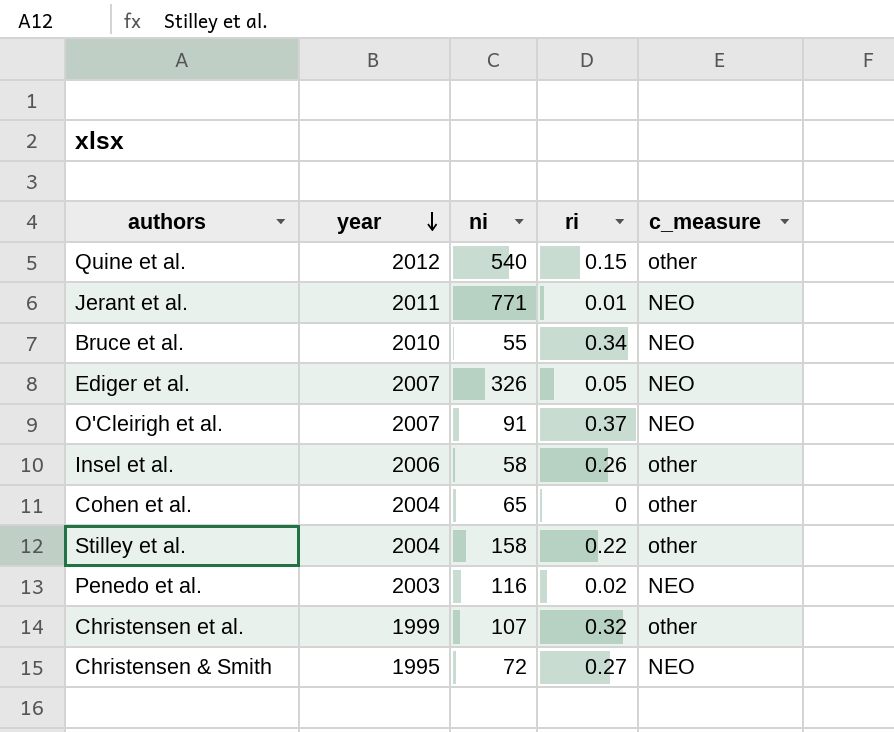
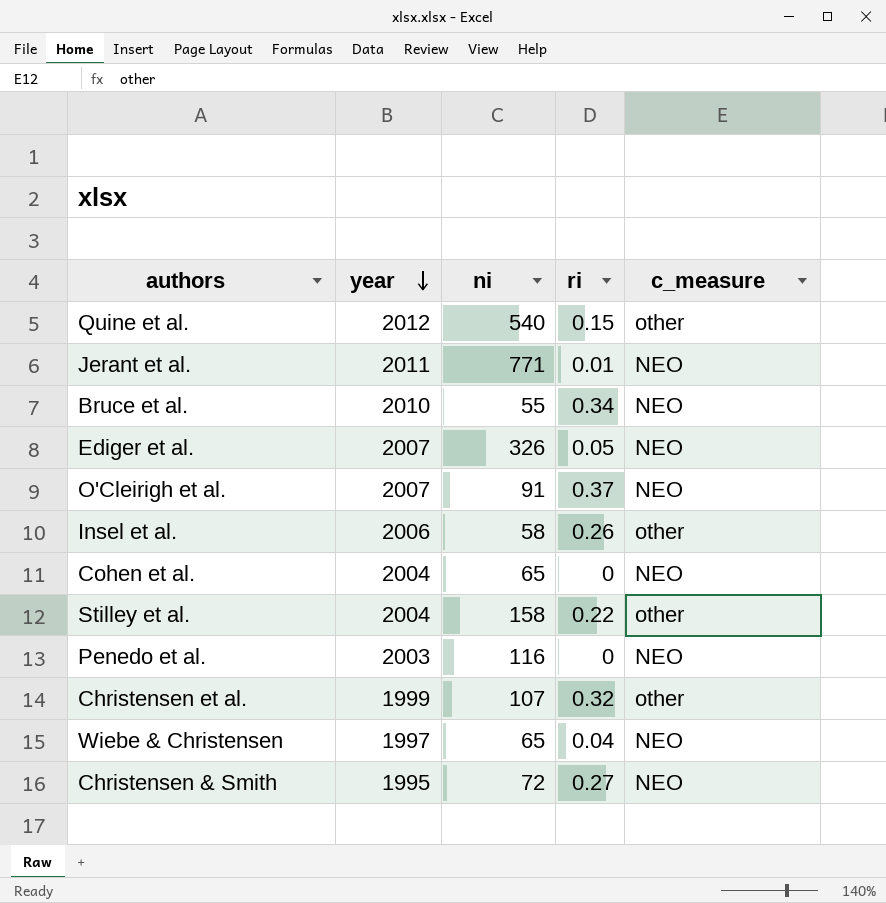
Cohen et al. | c_measure: other -> NEO
Penedo et al. | ri: 0.02 -> 0
row Wiebe & Christensen: none -> 1997 | 65 | 0.04 | NEO

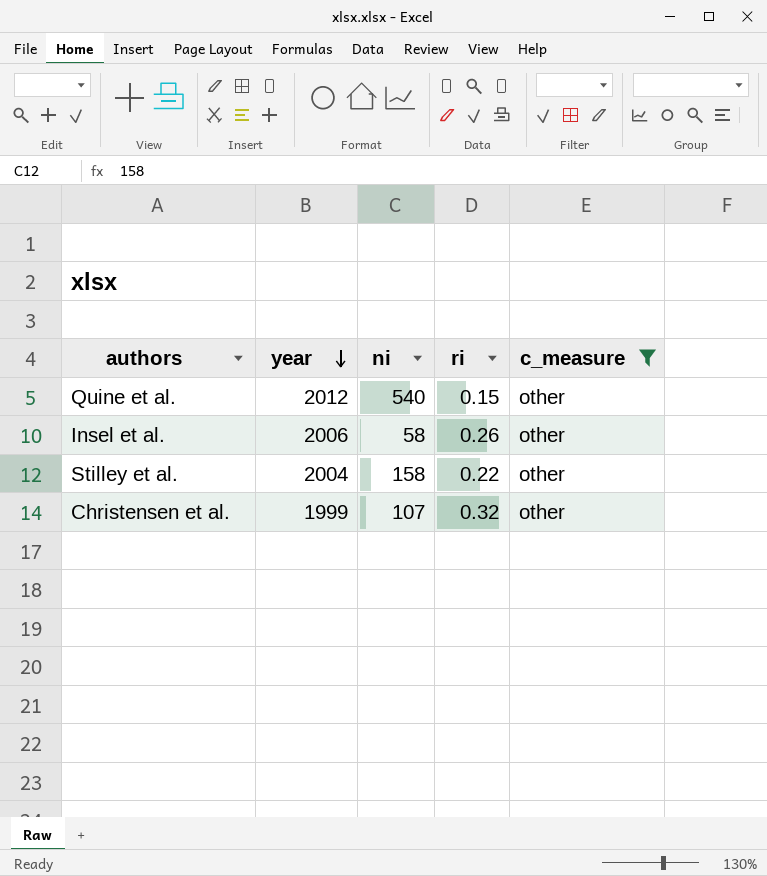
filter: none -> c_measure = other

